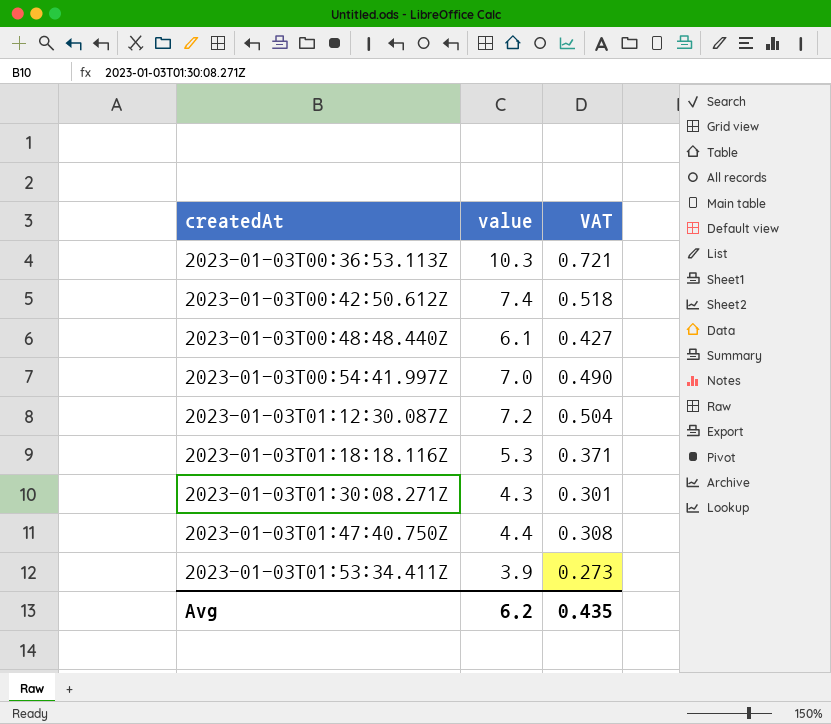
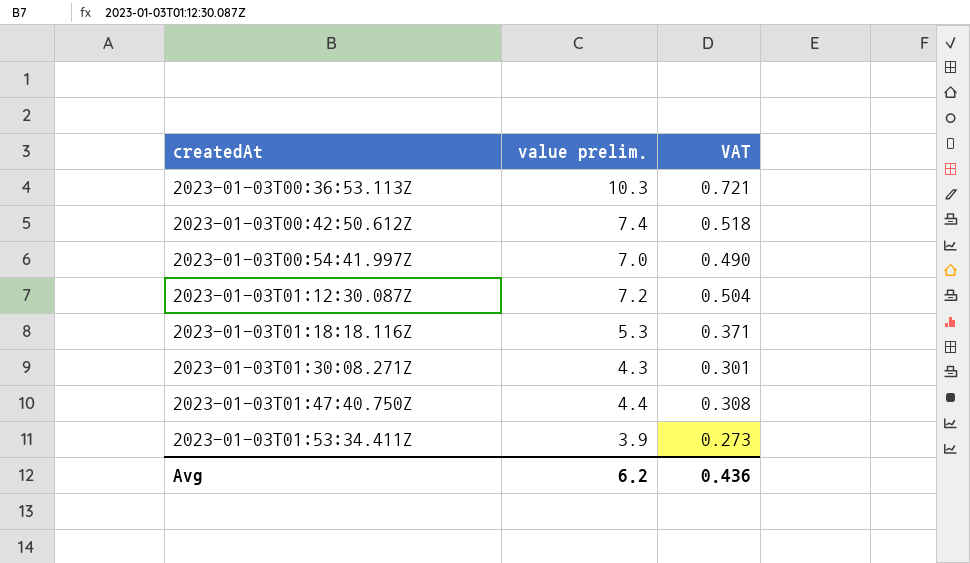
column name: value -> value prelim.
row 2023-01-03T00:48:48.440Z: 6.1 | 0.427 -> none
Avg | VAT: 0.435 -> 0.436

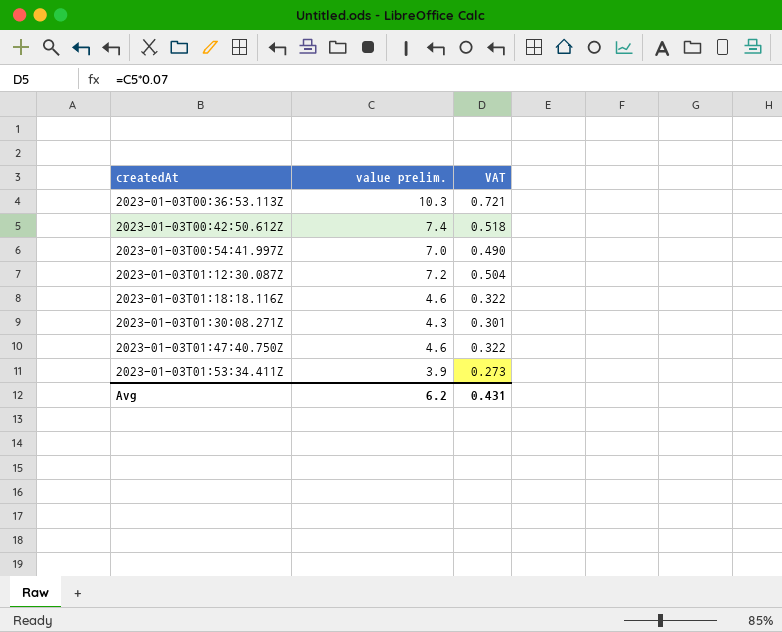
2023-01-03T01:18:18.116Z | value prelim.: 5.3 -> 4.6
2023-01-03T01:18:18.116Z | VAT: 0.371 -> 0.322
2023-01-03T01:47:40.750Z | value prelim.: 4.4 -> 4.6
2023-01-03T01:47:40.750Z | VAT: 0.308 -> 0.322
Avg | VAT: 0.436 -> 0.431

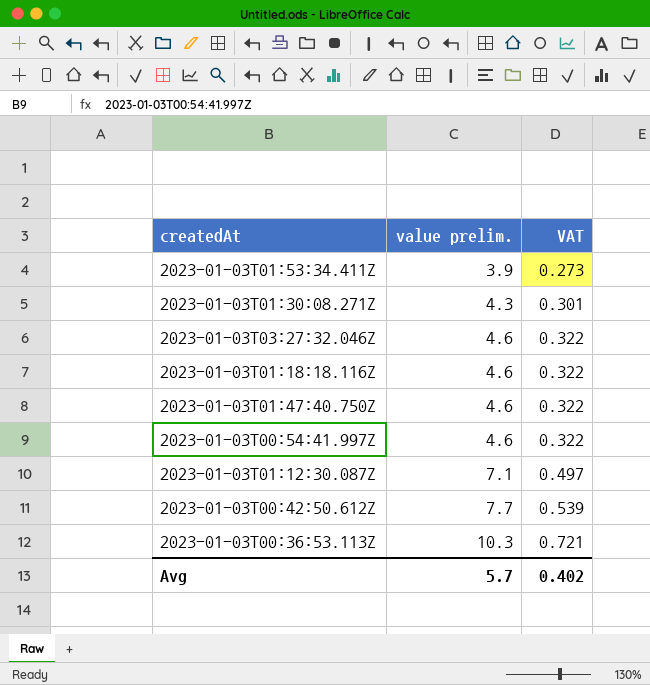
row order: createdAt ascending -> value prelim. ascending
row 2023-01-03T03:27:32.046Z: none -> 4.6 | 0.322
2023-01-03T00:54:41.997Z | value prelim.: 7.0 -> 4.6
2023-01-03T00:54:41.997Z | VAT: 0.490 -> 0.322
2023-01-03T01:12:30.087Z | value prelim.: 7.2 -> 7.1
2023-01-03T01:12:30.087Z | VAT: 0.504 -> 0.497
2023-01-03T00:42:50.612Z | value prelim.: 7.4 -> 7.7
2023-01-03T00:42:50.612Z | VAT: 0.518 -> 0.539
Avg | value prelim.: 6.2 -> 5.7
Avg | VAT: 0.431 -> 0.402

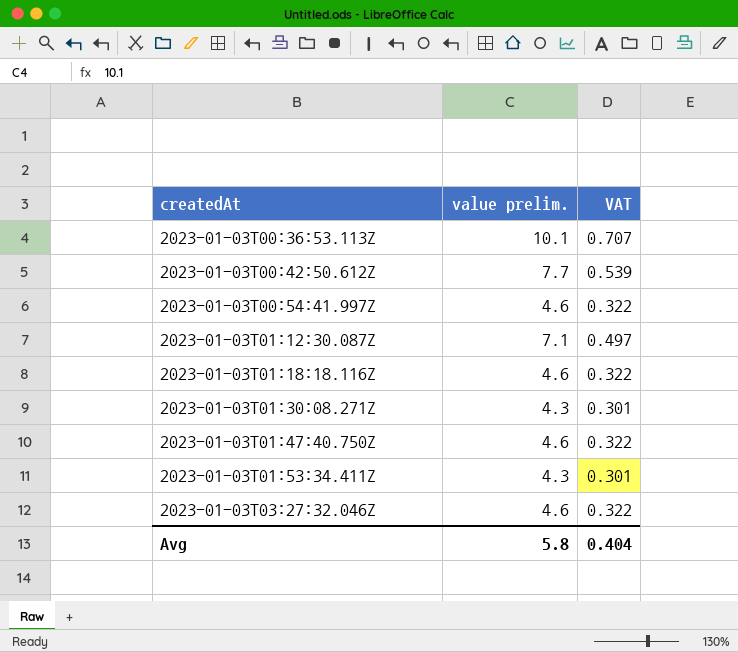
row order: value prelim. ascending -> createdAt ascending
2023-01-03T00:36:53.113Z | value prelim.: 10.3 -> 10.1
2023-01-03T00:36:53.113Z | VAT: 0.721 -> 0.707
2023-01-03T01:53:34.411Z | value prelim.: 3.9 -> 4.3
2023-01-03T01:53:34.411Z | VAT: 0.273 -> 0.301
Avg | value prelim.: 5.7 -> 5.8
Avg | VAT: 0.402 -> 0.404

